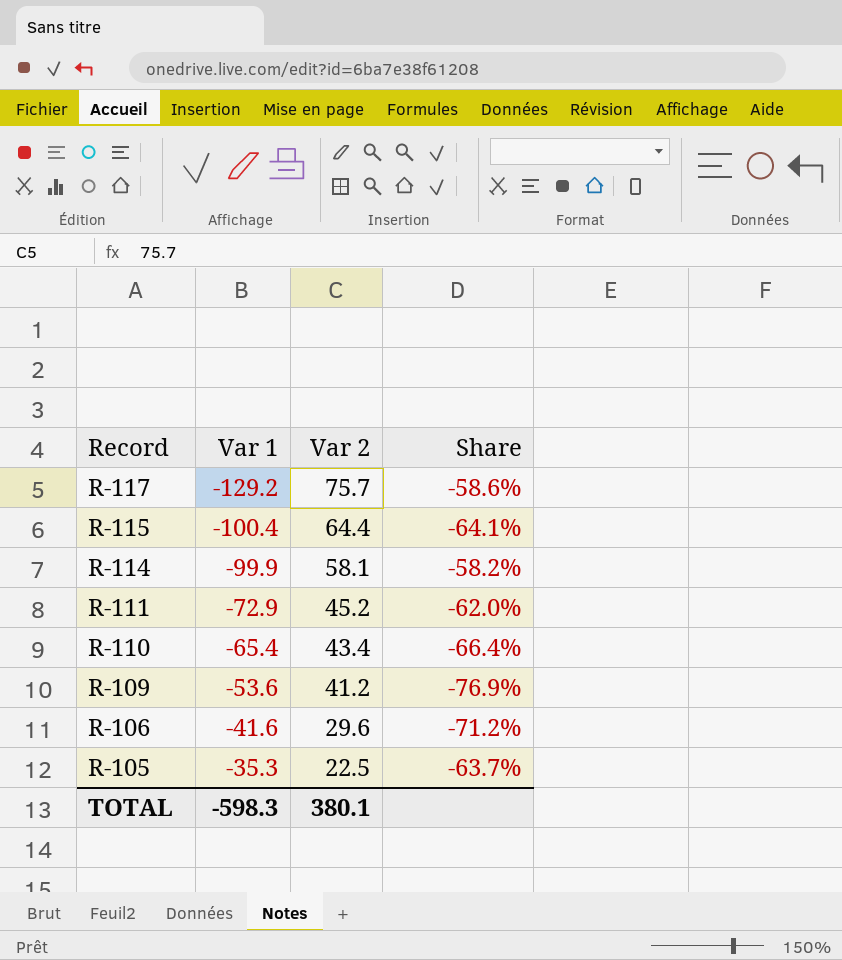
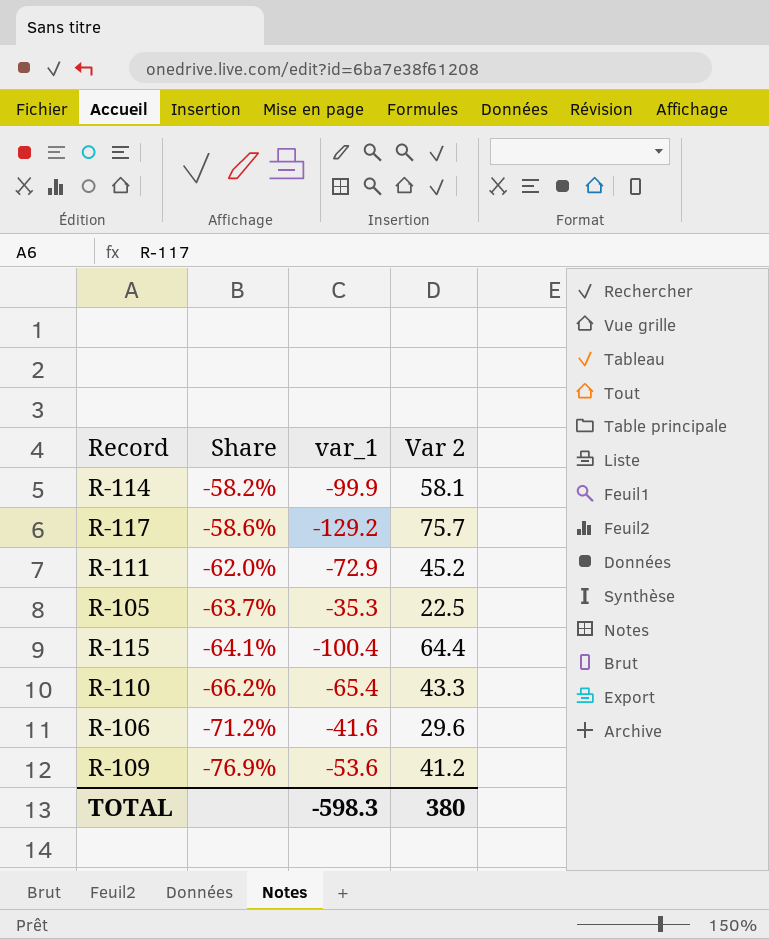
row order: Record descending -> Share descending
column Share | position: 4 -> 2
column name: Var 1 -> var_1
R-110 | Share: -66.4% -> -66.2%
R-110 | Var 2: 43.4 -> 43.3
TOTAL | Var 2: 380.1 -> 380

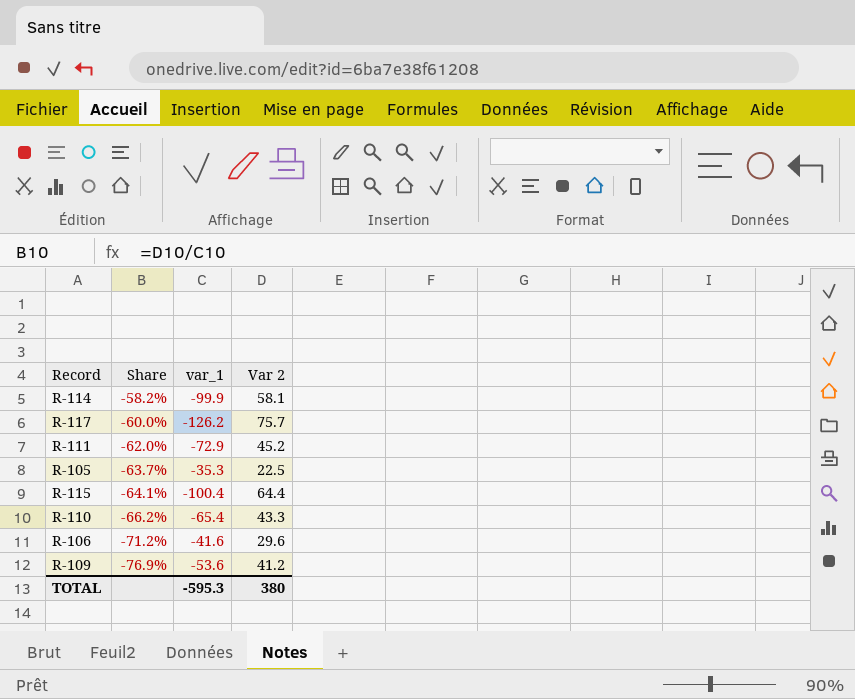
R-117 | Share: -58.6% -> -60.0%
R-117 | var_1: -129.2 -> -126.2
TOTAL | var_1: -598.3 -> -595.3

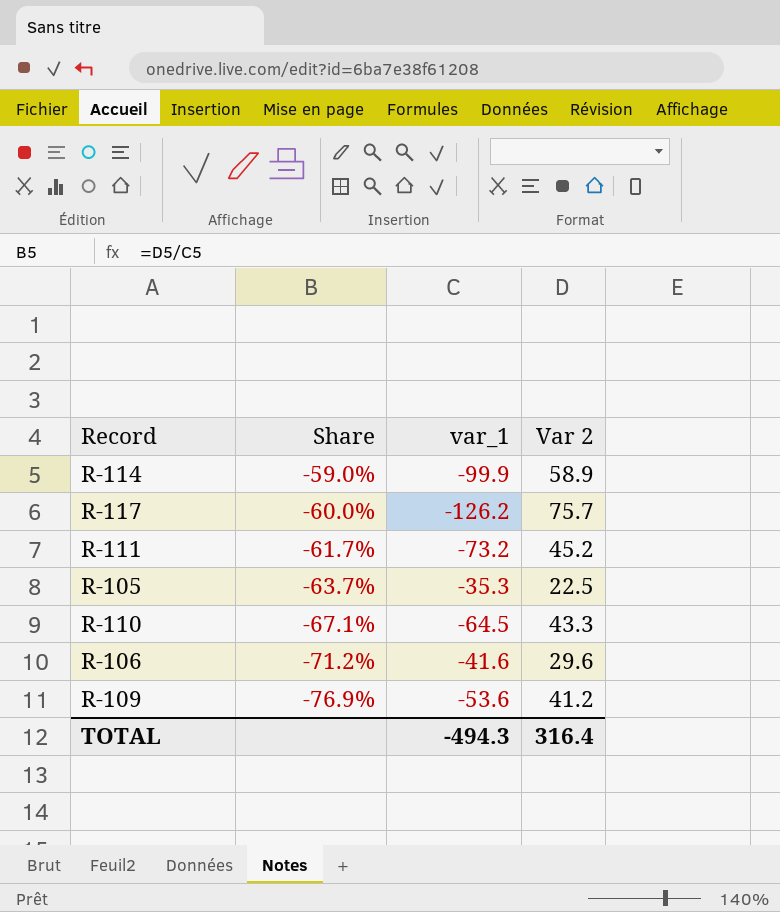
row R-115: -64.1% | -100.4 | 64.4 -> none
R-114 | Share: -58.2% -> -59.0%
R-114 | Var 2: 58.1 -> 58.9
R-111 | Share: -62.0% -> -61.7%
R-111 | var_1: -72.9 -> -73.2
R-110 | Share: -66.2% -> -67.1%
R-110 | var_1: -65.4 -> -64.5
TOTAL | var_1: -595.3 -> -494.3
TOTAL | Var 2: 380 -> 316.4

